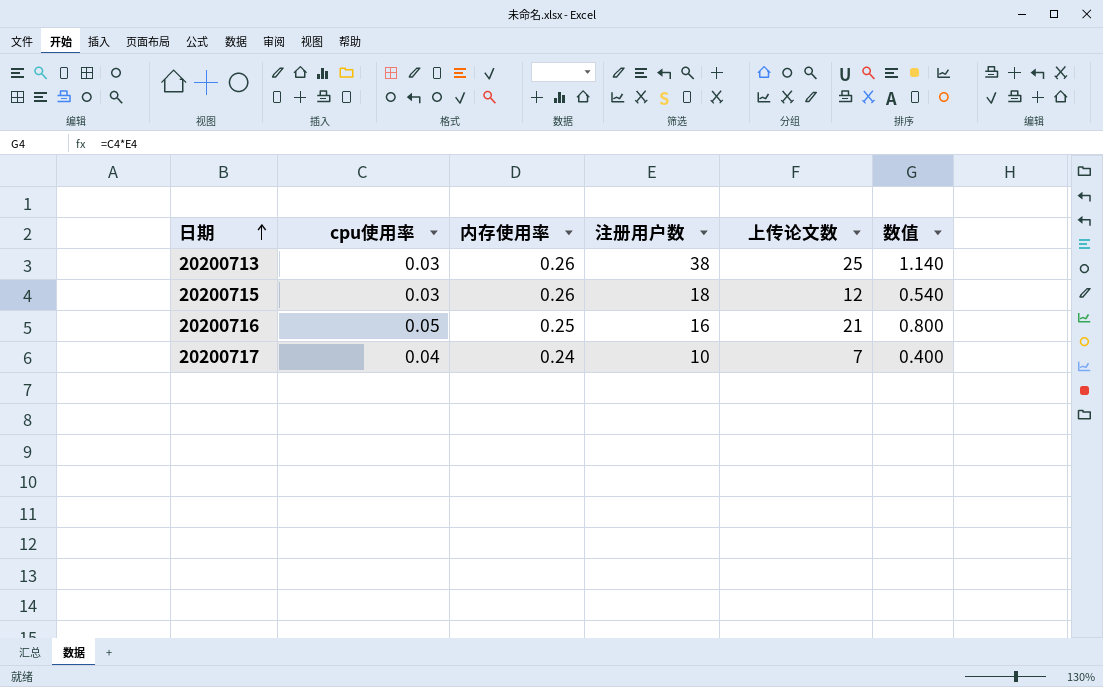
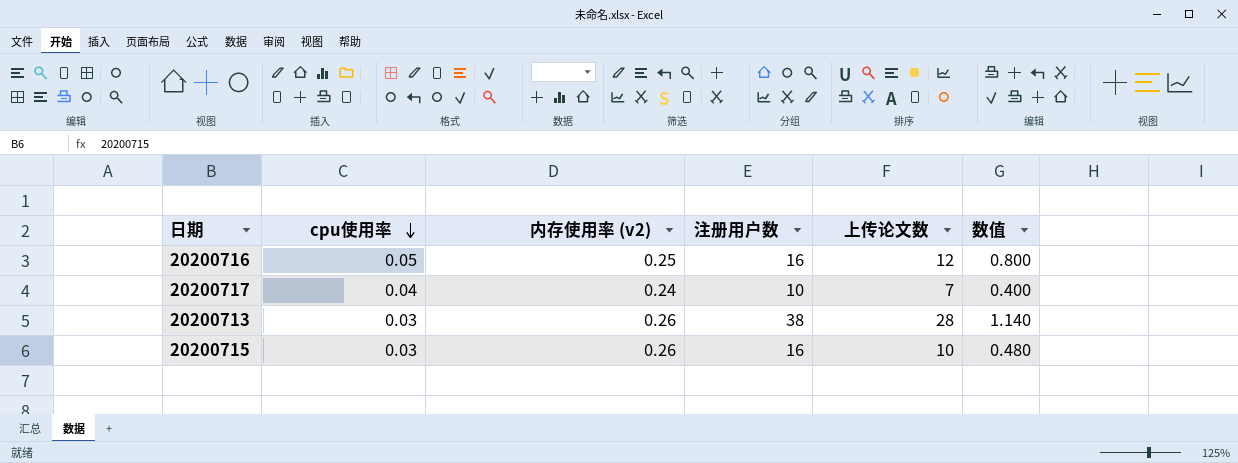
row order: 日期 ascending -> cpu使用率 descending
column name: 内存使用率 -> 内存使用率 (v2)
20200716 | 上传论文数: 21 -> 12
20200713 | 上传论文数: 25 -> 28
20200715 | 注册用户数: 18 -> 16
20200715 | 上传论文数: 12 -> 10
20200715 | 数值: 0.540 -> 0.480

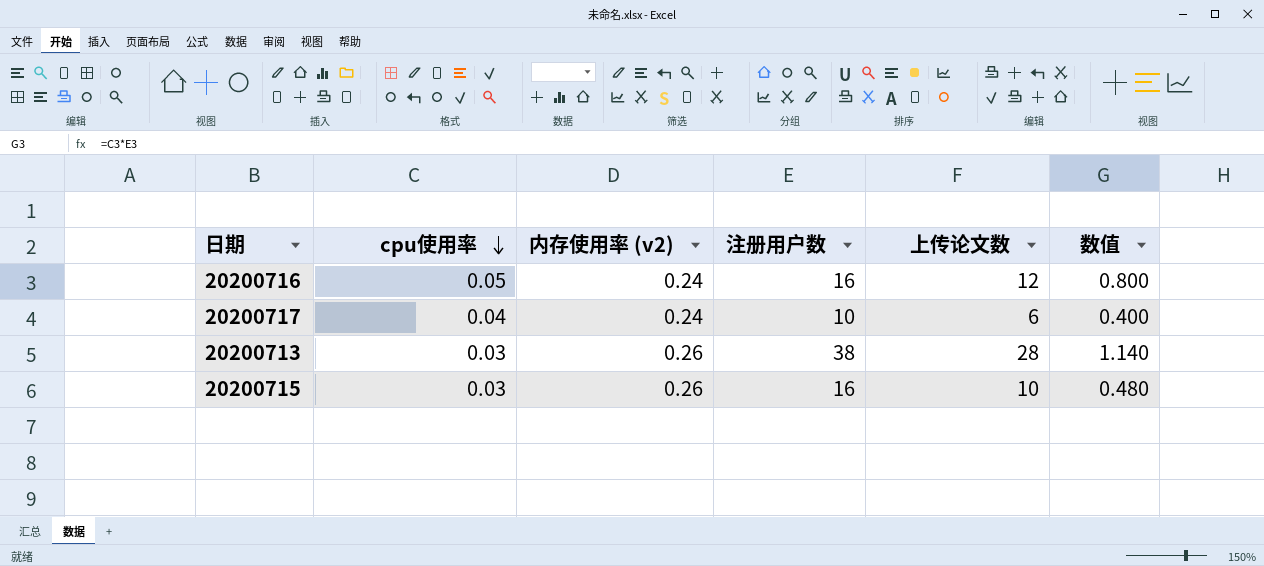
20200716 | 内存使用率 (v2): 0.25 -> 0.24
20200717 | 上传论文数: 7 -> 6

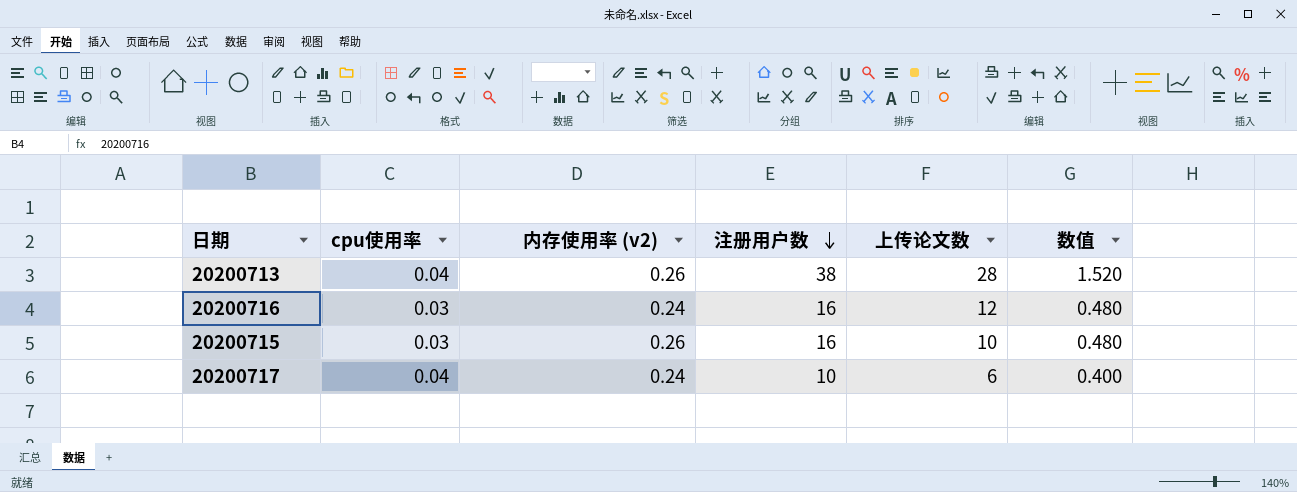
row order: cpu使用率 descending -> 注册用户数 descending
20200713 | cpu使用率: 0.03 -> 0.04
20200713 | 数值: 1.140 -> 1.520
20200716 | cpu使用率: 0.05 -> 0.03
20200716 | 数值: 0.800 -> 0.480

